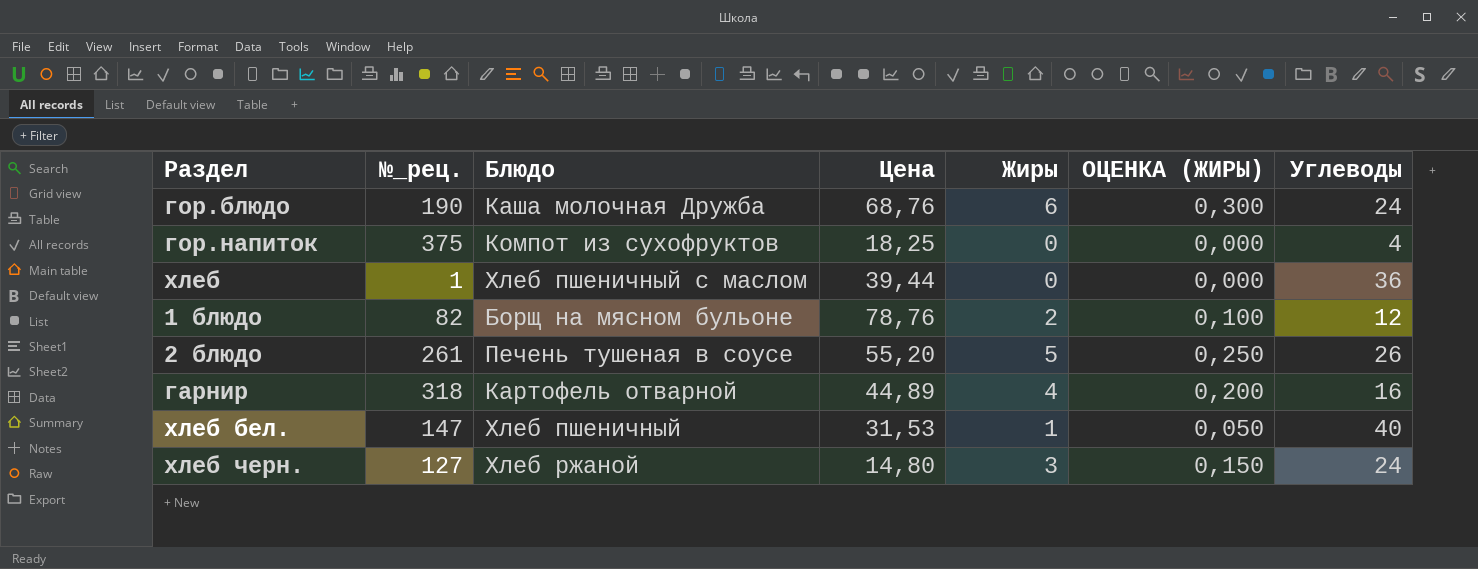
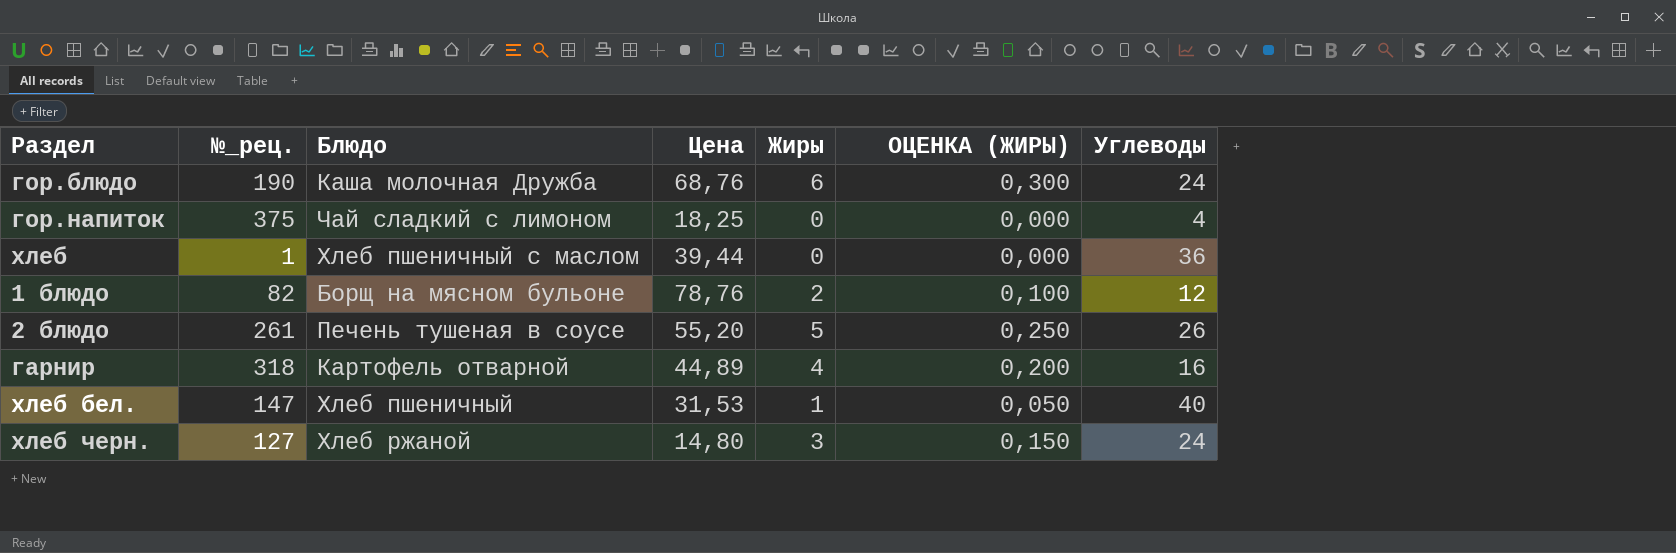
гор.напиток | Блюдо: Компот из сухофруктов -> Чай сладкий с лимоном

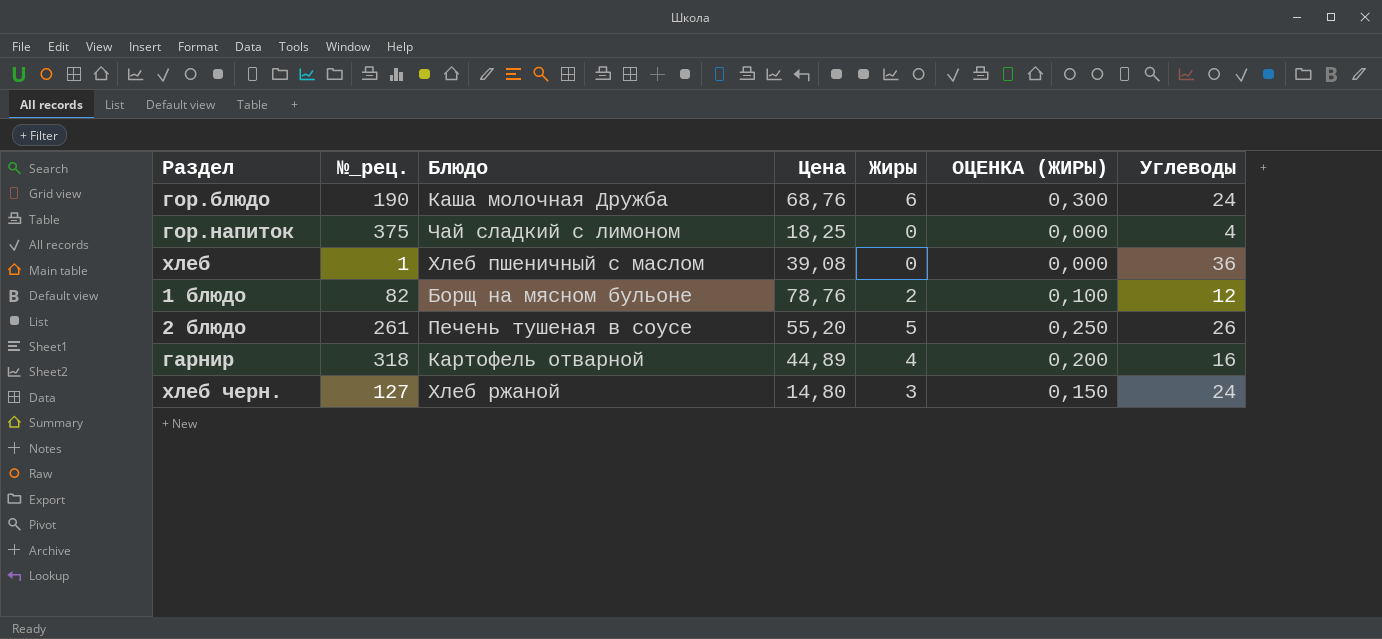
row хлеб бел.: 147 | Хлеб пшеничный | 31,53 | 1 | 0,050 | 40 -> none
хлеб | Цена: 39,44 -> 39,08

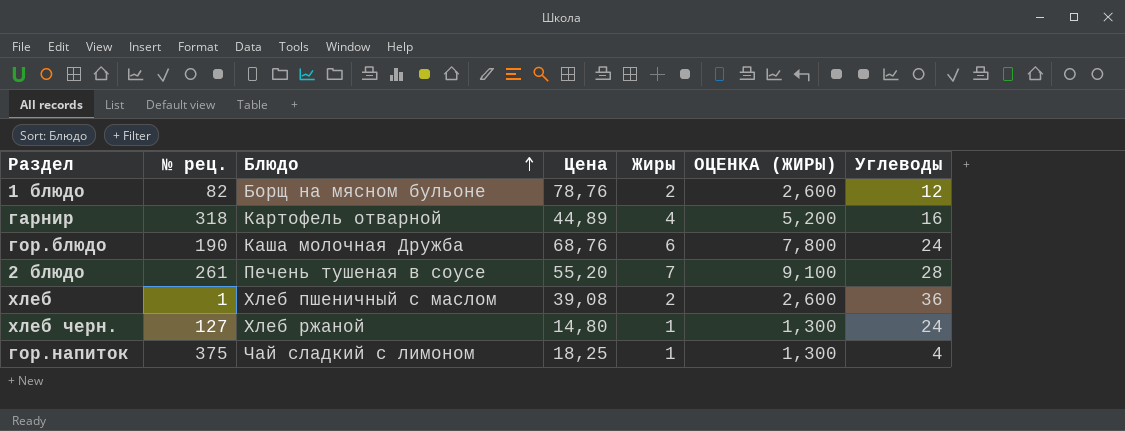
row order: none -> Блюдо ascending
column name: №_рец. -> № рец.
column ОЦЕНКА (ЖИРЫ) | formula: [Жиры] * 0,05 -> [Жиры] * 1,3
2 блюдо | Жиры: 5 -> 7
2 блюдо | Углеводы: 26 -> 28
хлеб | Жиры: 0 -> 2
хлеб черн. | Жиры: 3 -> 1
гор.напиток | Жиры: 0 -> 1

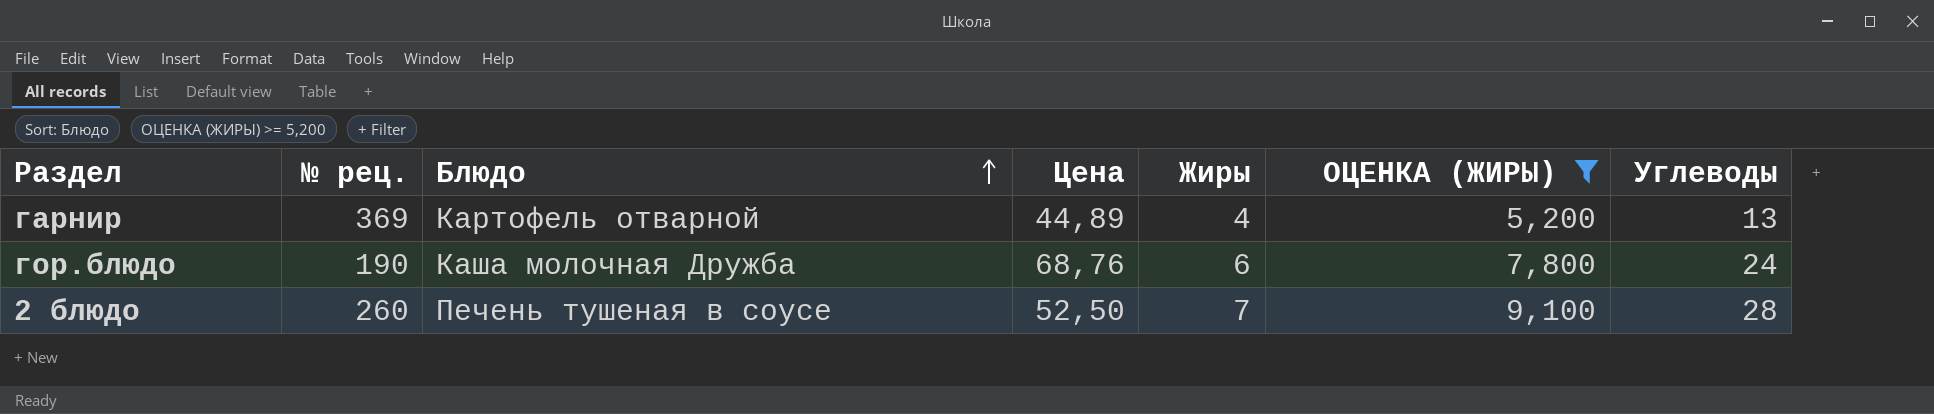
filter: none -> ОЦЕНКА (ЖИРЫ) >= 5,200
гарнир | № рец.: 318 -> 369
гарнир | Углеводы: 16 -> 13
2 блюдо | № рец.: 261 -> 260
2 блюдо | Цена: 55,20 -> 52,50

